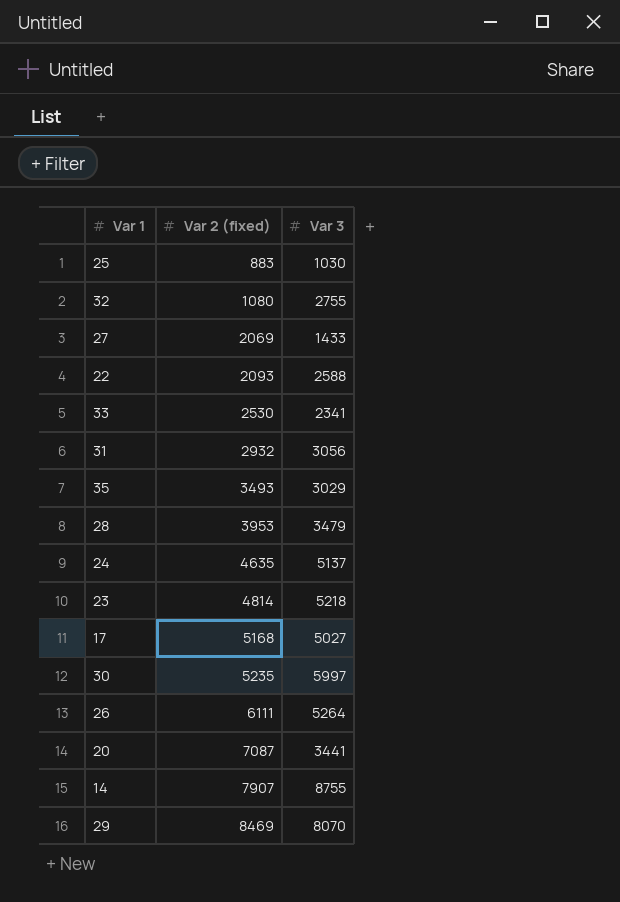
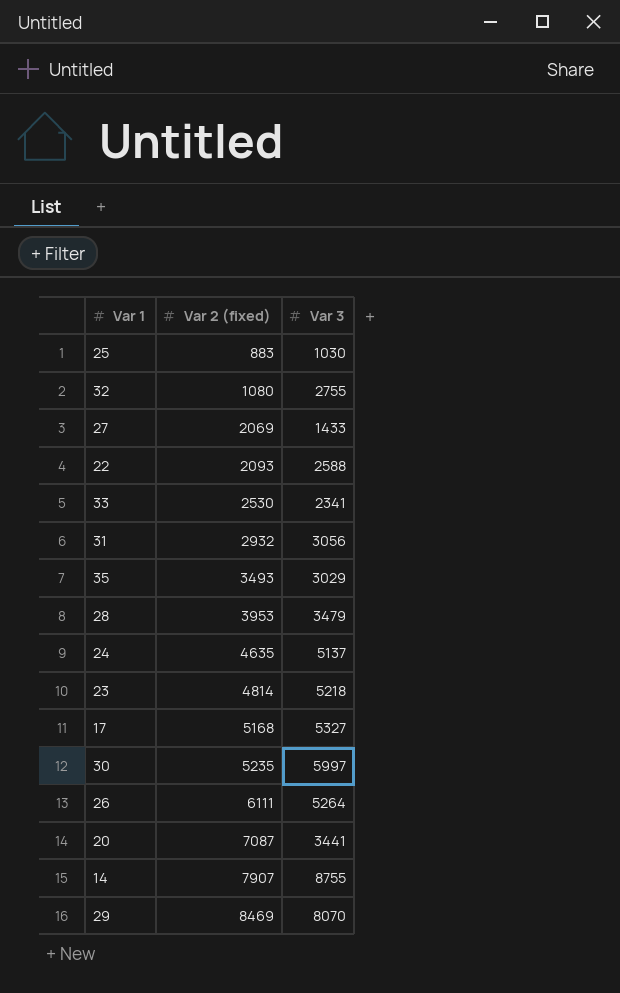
17 | Var 3: 5027 -> 5327

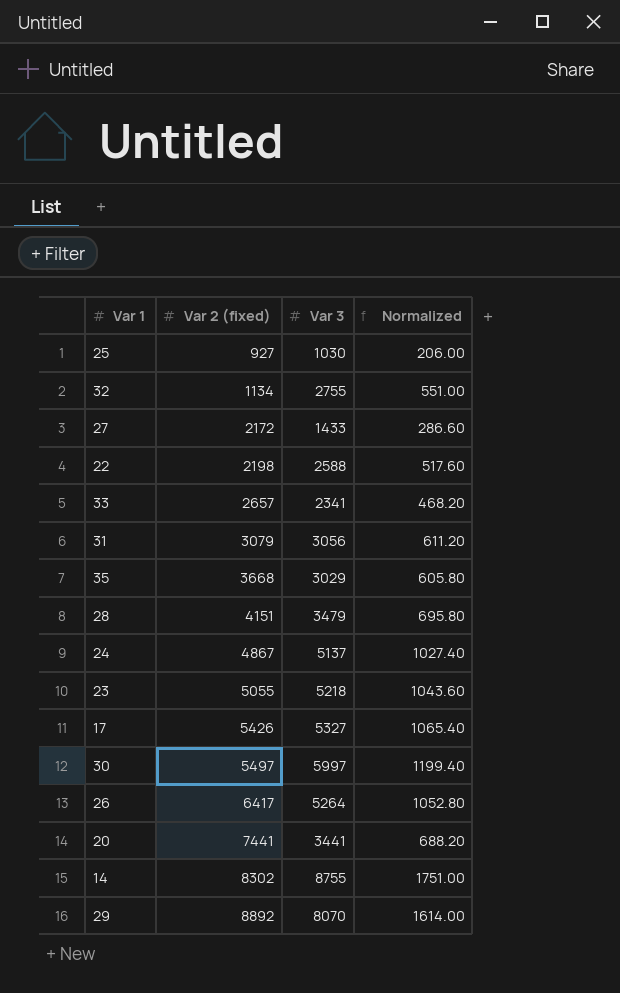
column Normalized | formula: none -> [Var 3] * 0.2
25 | Var 2 (fixed): 883 -> 927
32 | Var 2 (fixed): 1080 -> 1134
27 | Var 2 (fixed): 2069 -> 2172
22 | Var 2 (fixed): 2093 -> 2198
33 | Var 2 (fixed): 2530 -> 2657
31 | Var 2 (fixed): 2932 -> 3079
35 | Var 2 (fixed): 3493 -> 3668
28 | Var 2 (fixed): 3953 -> 4151
24 | Var 2 (fixed): 4635 -> 4867
23 | Var 2 (fixed): 4814 -> 5055
17 | Var 2 (fixed): 5168 -> 5426
30 | Var 2 (fixed): 5235 -> 5497
26 | Var 2 (fixed): 6111 -> 6417
20 | Var 2 (fixed): 7087 -> 7441
14 | Var 2 (fixed): 7907 -> 8302
29 | Var 2 (fixed): 8469 -> 8892

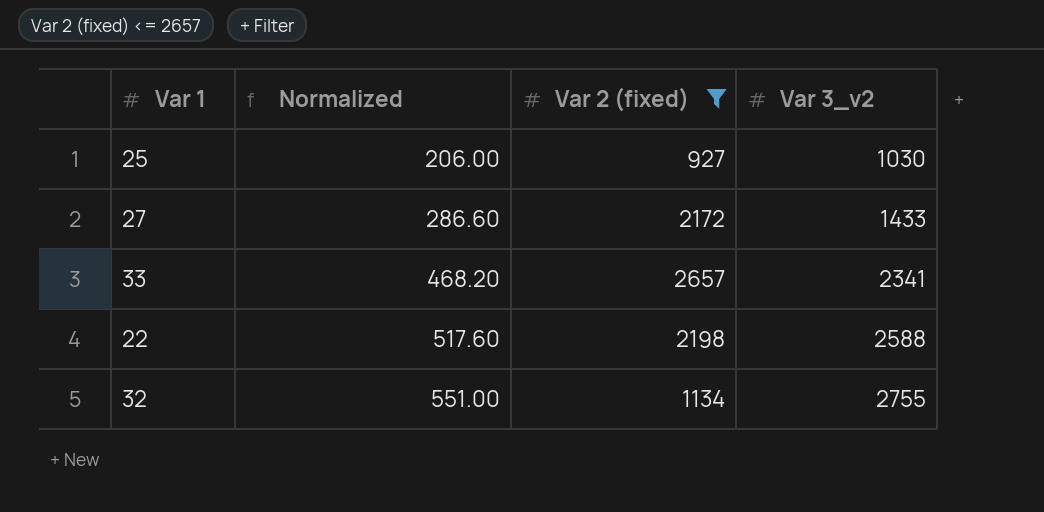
filter: none -> Var 2 (fixed) <= 2657
row order: Var 2 (fixed) ascending -> Normalized ascending
column Normalized | position: 4 -> 2
column name: Var 3 -> Var 3_v2

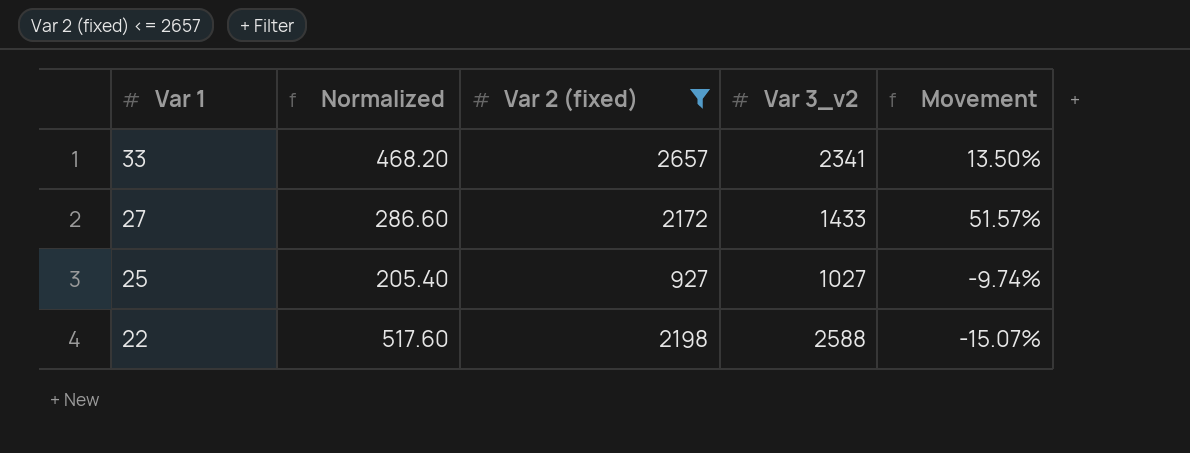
row order: Normalized ascending -> Var 1 descending
column Movement | formula: none -> ([Var 2 (fixed)] - [Var 3_v2]) / [Var 3_v2]
row 32: 551.00 | 1134 | 2755 -> none
25 | Normalized: 206.00 -> 205.40
25 | Var 3_v2: 1030 -> 1027

